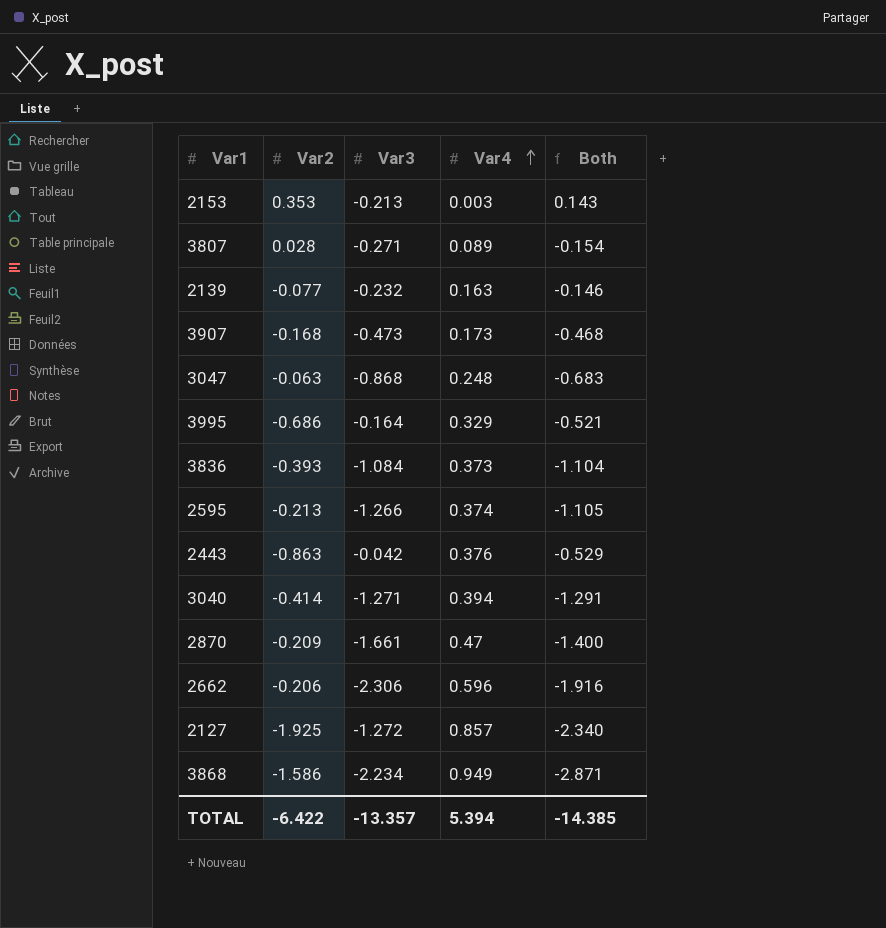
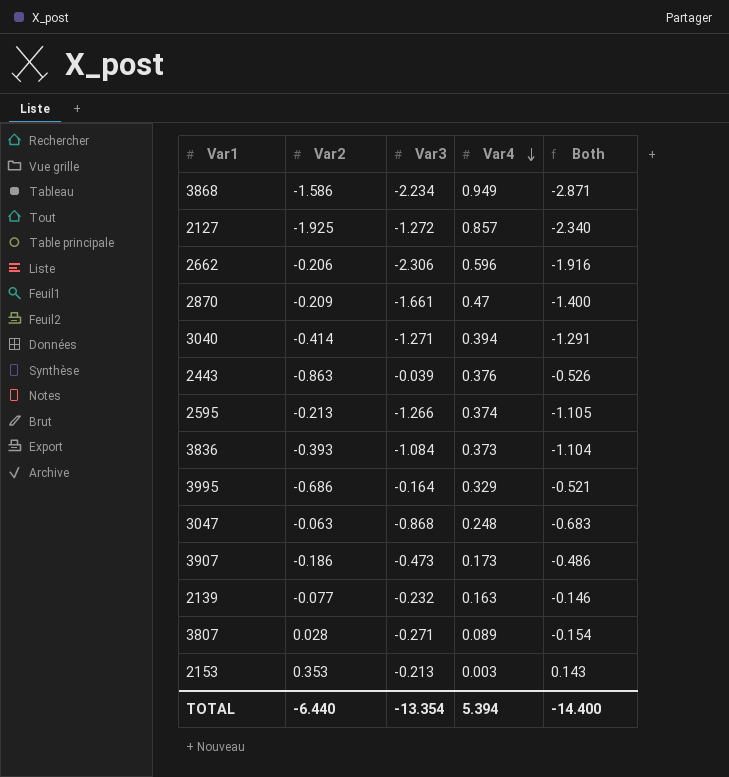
row order: Var4 ascending -> Var4 descending
2443 | Var3: -0.042 -> -0.039
2443 | Both: -0.529 -> -0.526
3907 | Var2: -0.168 -> -0.186
3907 | Both: -0.468 -> -0.486
TOTAL | Var2: -6.422 -> -6.440
TOTAL | Var3: -13.357 -> -13.354
TOTAL | Both: -14.385 -> -14.400

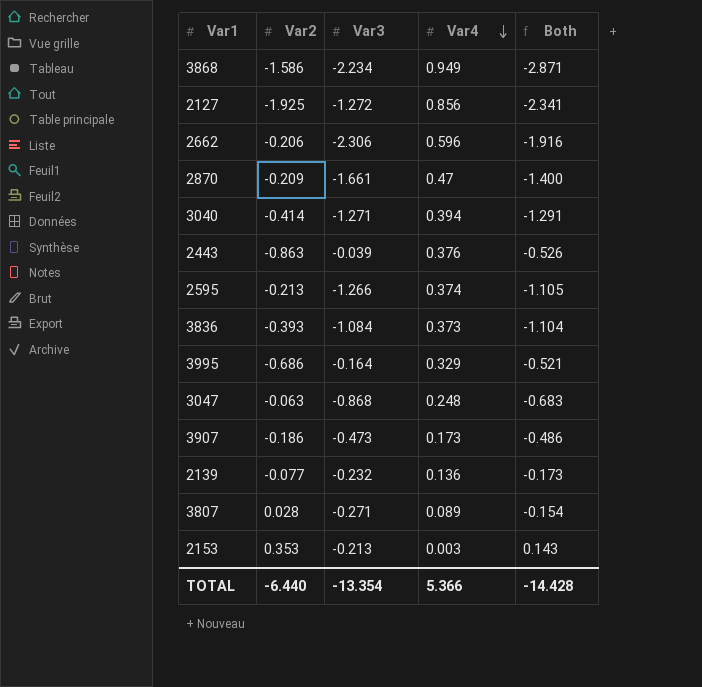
2127 | Var4: 0.857 -> 0.856
2127 | Both: -2.340 -> -2.341
2139 | Var4: 0.163 -> 0.136
2139 | Both: -0.146 -> -0.173
TOTAL | Var4: 5.394 -> 5.366
TOTAL | Both: -14.400 -> -14.428

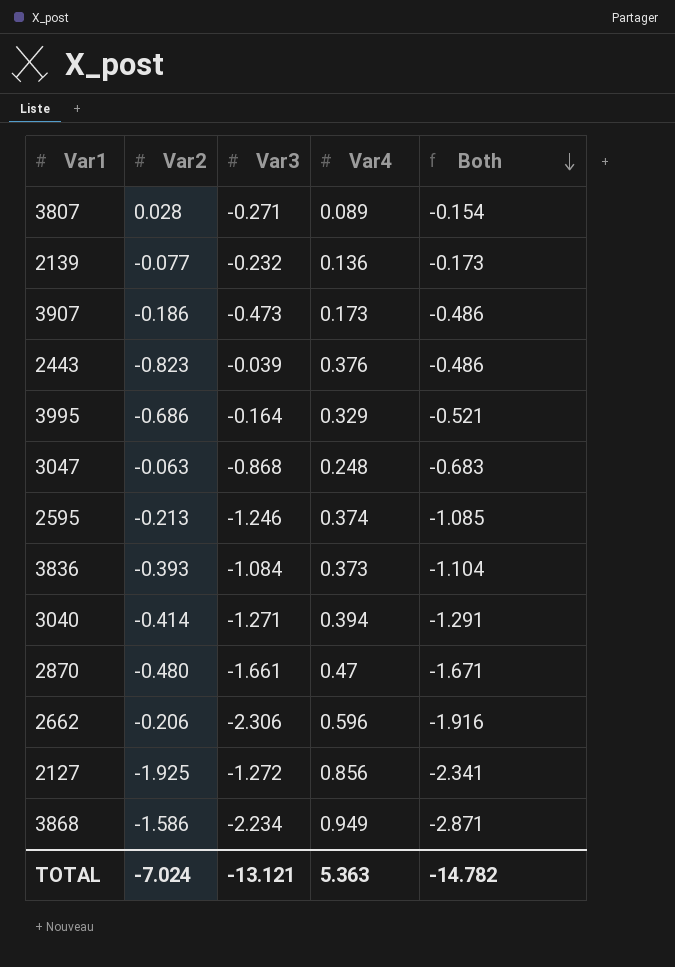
row order: Var4 descending -> Both descending
row 2153: 0.353 | -0.213 | 0.003 | 0.143 -> none
2443 | Var2: -0.863 -> -0.823
2443 | Both: -0.526 -> -0.486
2595 | Var3: -1.266 -> -1.246
2595 | Both: -1.105 -> -1.085
2870 | Var2: -0.209 -> -0.480
2870 | Both: -1.400 -> -1.671
TOTAL | Var2: -6.440 -> -7.024
TOTAL | Var3: -13.354 -> -13.121
TOTAL | Var4: 5.366 -> 5.363
TOTAL | Both: -14.428 -> -14.782

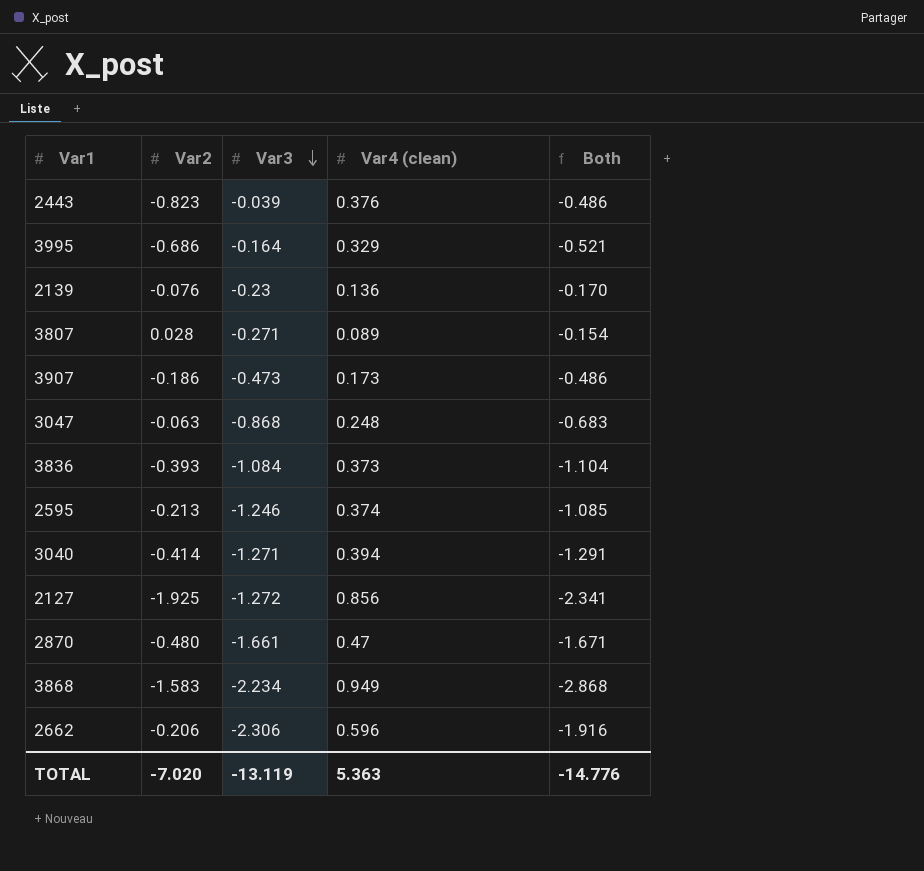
row order: Both descending -> Var3 descending
column name: Var4 -> Var4 (clean)
2139 | Var2: -0.077 -> -0.076
2139 | Var3: -0.232 -> -0.23
2139 | Both: -0.173 -> -0.170
3868 | Var2: -1.586 -> -1.583
3868 | Both: -2.871 -> -2.868
TOTAL | Var2: -7.024 -> -7.020
TOTAL | Var3: -13.121 -> -13.119
TOTAL | Both: -14.782 -> -14.776

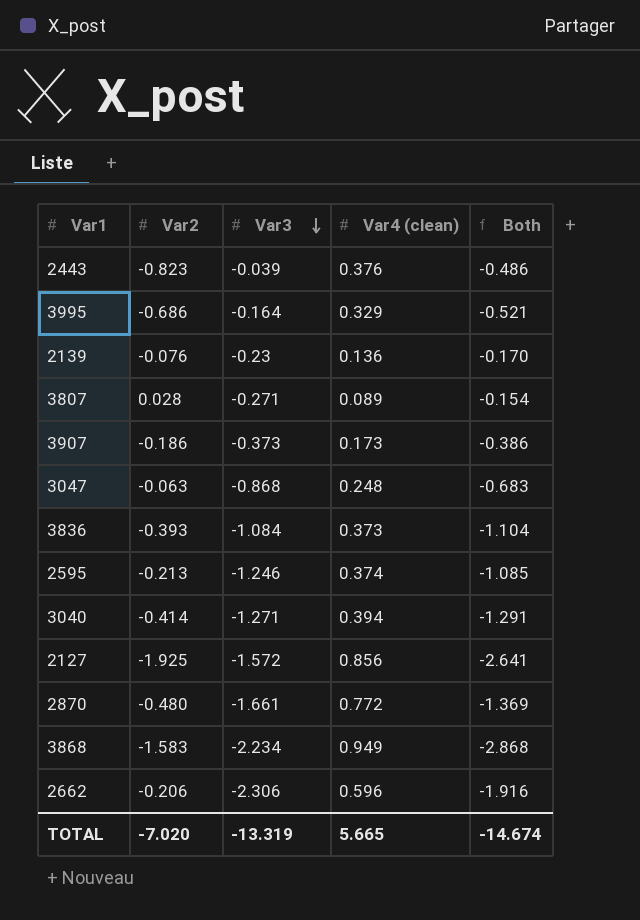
3907 | Var3: -0.473 -> -0.373
3907 | Both: -0.486 -> -0.386
2127 | Var3: -1.272 -> -1.572
2127 | Both: -2.341 -> -2.641
2870 | Var4 (clean): 0.47 -> 0.772
2870 | Both: -1.671 -> -1.369
TOTAL | Var3: -13.119 -> -13.319
TOTAL | Var4 (clean): 5.363 -> 5.665
TOTAL | Both: -14.776 -> -14.674

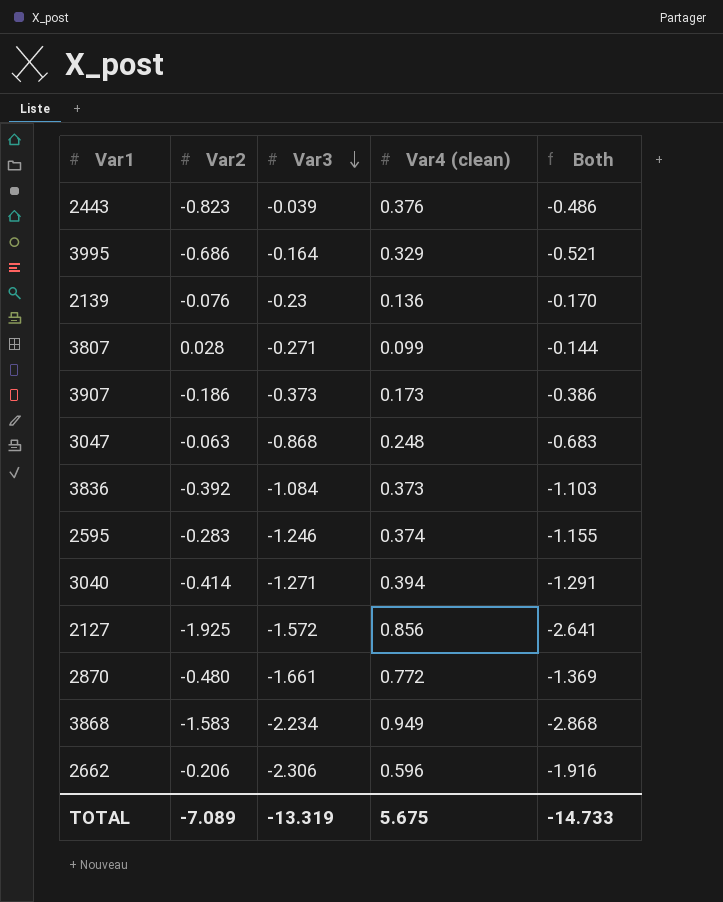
3807 | Var4 (clean): 0.089 -> 0.099
3807 | Both: -0.154 -> -0.144
3836 | Var2: -0.393 -> -0.392
3836 | Both: -1.104 -> -1.103
2595 | Var2: -0.213 -> -0.283
2595 | Both: -1.085 -> -1.155
TOTAL | Var2: -7.020 -> -7.089
TOTAL | Var4 (clean): 5.665 -> 5.675
TOTAL | Both: -14.674 -> -14.733

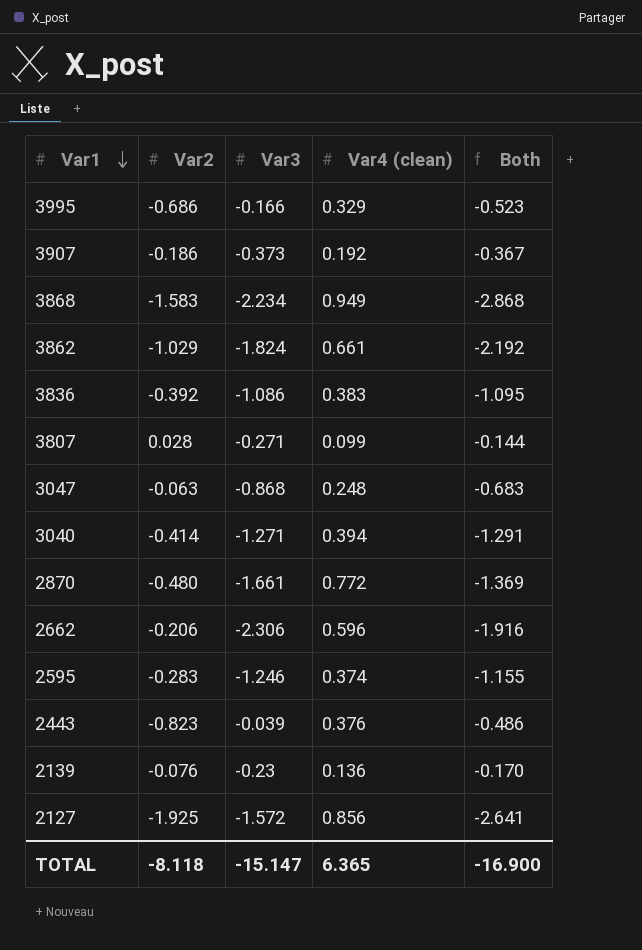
row order: Var3 descending -> Var1 descending
3995 | Var3: -0.164 -> -0.166
3995 | Both: -0.521 -> -0.523
3907 | Var4 (clean): 0.173 -> 0.192
3907 | Both: -0.386 -> -0.367
row 3862: none -> -1.029 | -1.824 | 0.661 | -2.192
3836 | Var3: -1.084 -> -1.086
3836 | Var4 (clean): 0.373 -> 0.383
3836 | Both: -1.103 -> -1.095
TOTAL | Var2: -7.089 -> -8.118
TOTAL | Var3: -13.319 -> -15.147
TOTAL | Var4 (clean): 5.675 -> 6.365
TOTAL | Both: -14.733 -> -16.900

